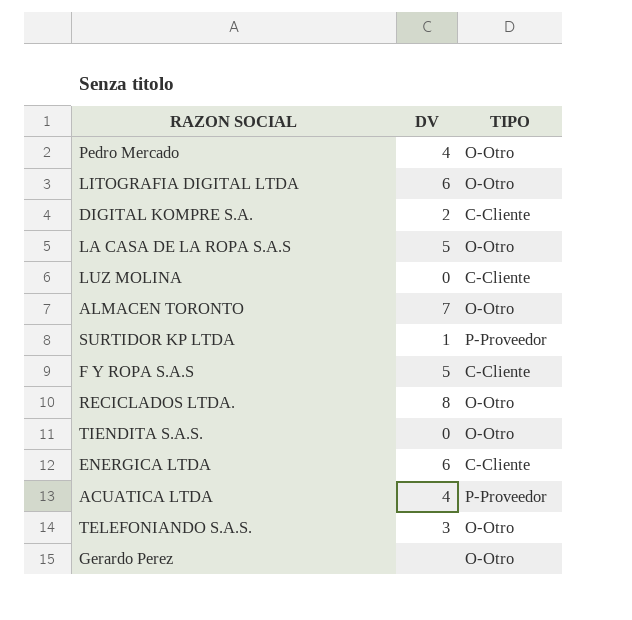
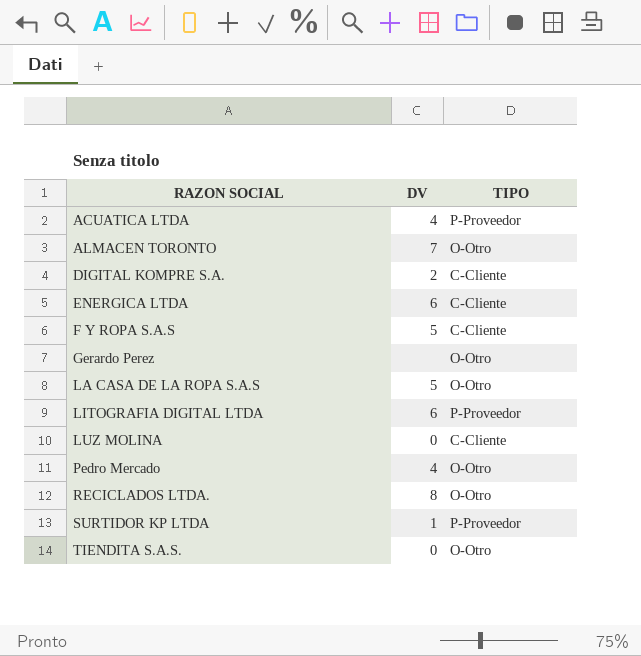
row order: none -> RAZON SOCIAL ascending
row TELEFONIANDO S.A.S.: 3 | O-Otro -> none
LITOGRAFIA DIGITAL LTDA | TIPO: O-Otro -> P-Proveedor

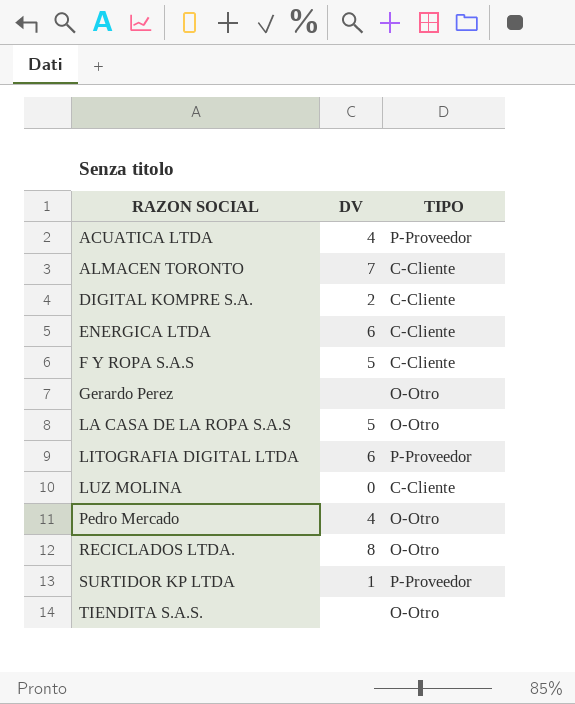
ALMACEN TORONTO | TIPO: O-Otro -> C-Cliente
TIENDITA S.A.S. | DV: 0 -> none

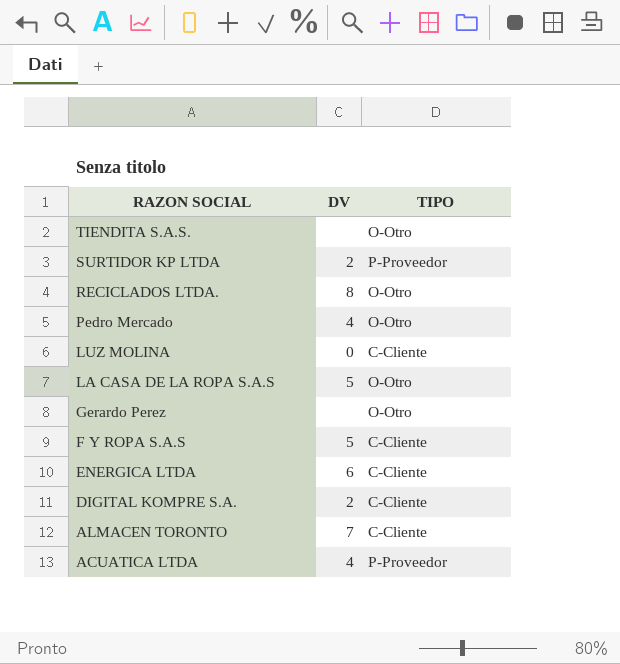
row order: RAZON SOCIAL ascending -> RAZON SOCIAL descending
row LITOGRAFIA DIGITAL LTDA: 6 | P-Proveedor -> none
SURTIDOR KP LTDA | DV: 1 -> 2

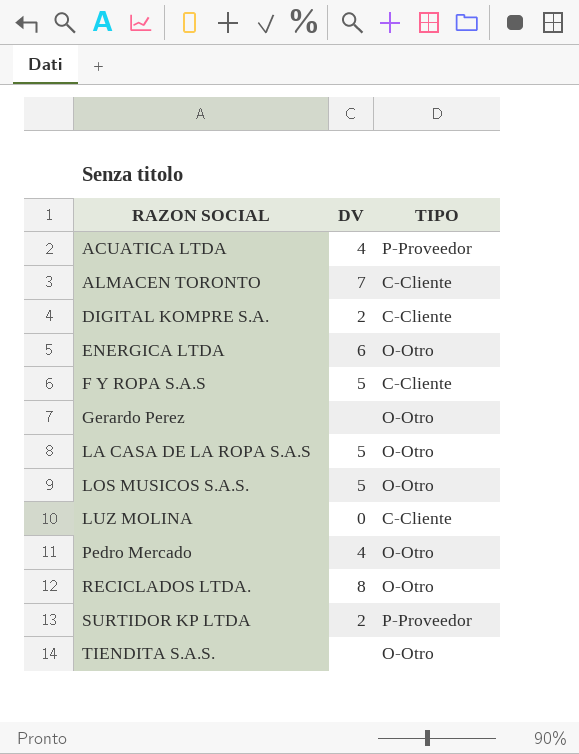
row order: RAZON SOCIAL descending -> RAZON SOCIAL ascending
ENERGICA LTDA | TIPO: C-Cliente -> O-Otro
row LOS MUSICOS S.A.S.: none -> 5 | O-Otro

